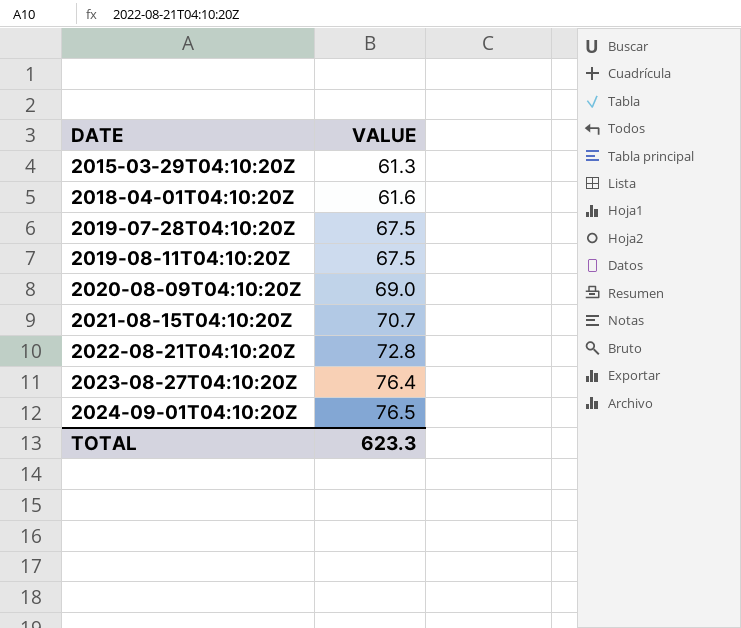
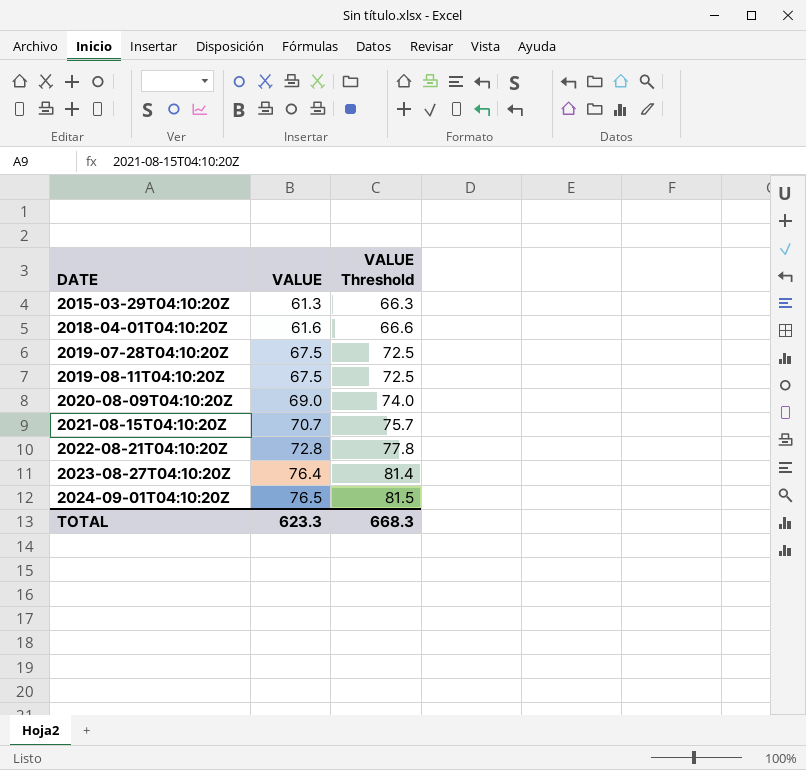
column VALUE Threshold | formula: none -> [VALUE] + 5

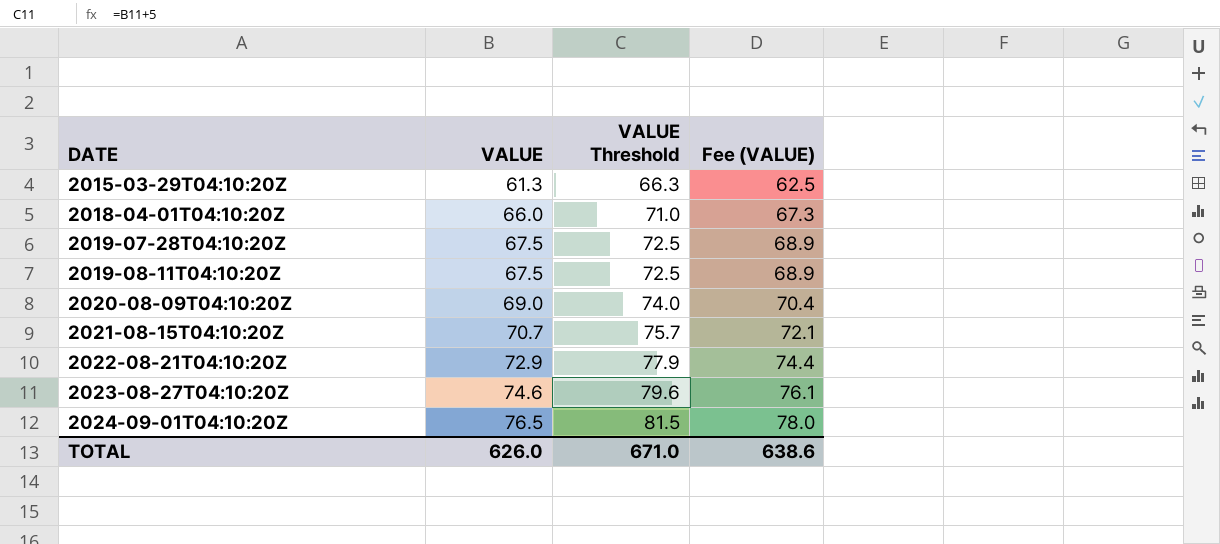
column Fee (VALUE) | formula: none -> [VALUE] * 1.02
2018-04-01T04:10:20Z | VALUE: 61.6 -> 66.0
2018-04-01T04:10:20Z | VALUE Threshold: 66.6 -> 71.0
2022-08-21T04:10:20Z | VALUE: 72.8 -> 72.9
2022-08-21T04:10:20Z | VALUE Threshold: 77.8 -> 77.9
2023-08-27T04:10:20Z | VALUE: 76.4 -> 74.6
2023-08-27T04:10:20Z | VALUE Threshold: 81.4 -> 79.6
TOTAL | VALUE: 623.3 -> 626.0
TOTAL | VALUE Threshold: 668.3 -> 671.0

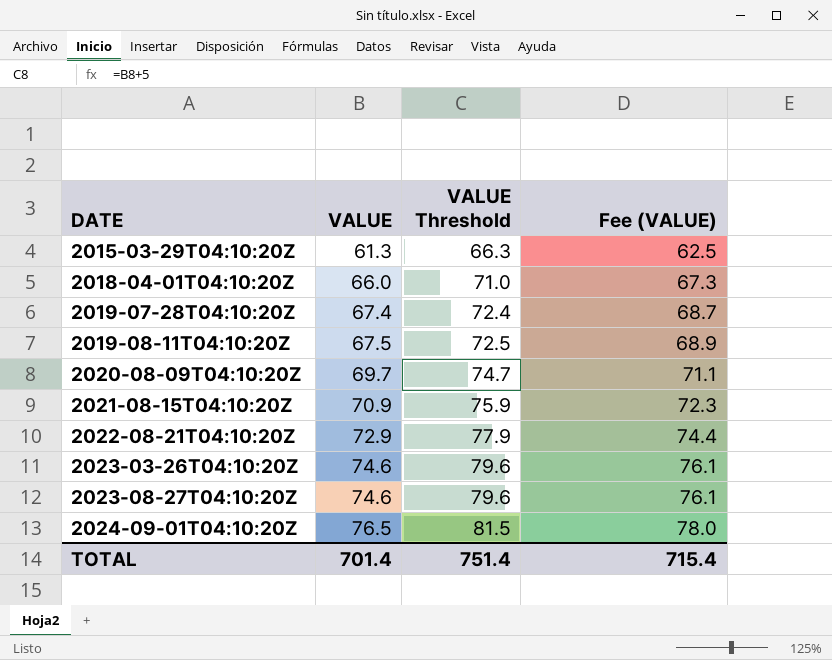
2019-07-28T04:10:20Z | VALUE: 67.5 -> 67.4
2019-07-28T04:10:20Z | VALUE Threshold: 72.5 -> 72.4
2019-07-28T04:10:20Z | Fee (VALUE): 68.9 -> 68.7
2020-08-09T04:10:20Z | VALUE: 69.0 -> 69.7
2020-08-09T04:10:20Z | VALUE Threshold: 74.0 -> 74.7
2020-08-09T04:10:20Z | Fee (VALUE): 70.4 -> 71.1
2021-08-15T04:10:20Z | VALUE: 70.7 -> 70.9
2021-08-15T04:10:20Z | VALUE Threshold: 75.7 -> 75.9
2021-08-15T04:10:20Z | Fee (VALUE): 72.1 -> 72.3
row 2023-03-26T04:10:20Z: none -> 74.6 | 79.6 | 76.1
TOTAL | VALUE: 626.0 -> 701.4
TOTAL | VALUE Threshold: 671.0 -> 751.4
TOTAL | Fee (VALUE): 638.6 -> 715.4

